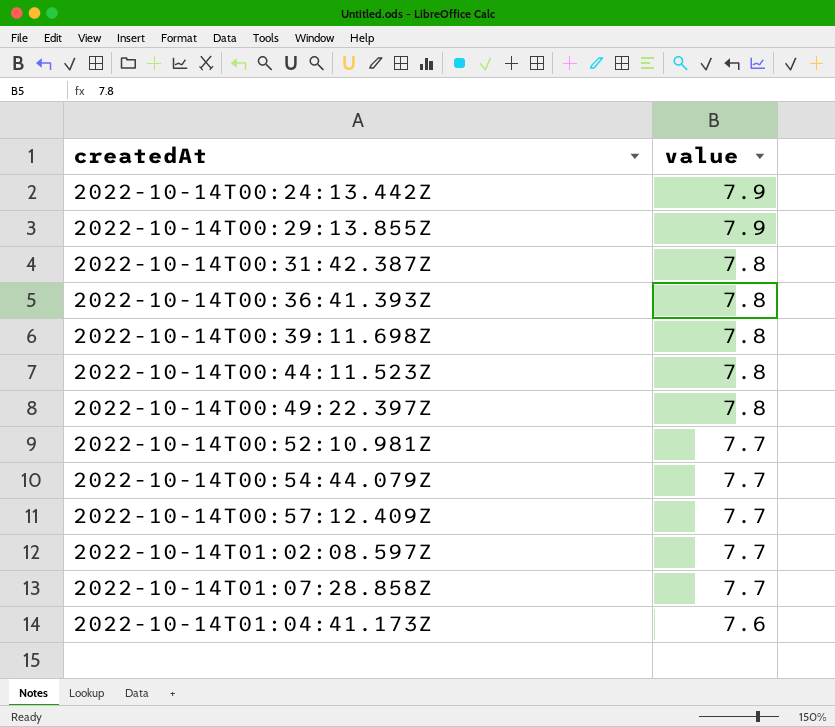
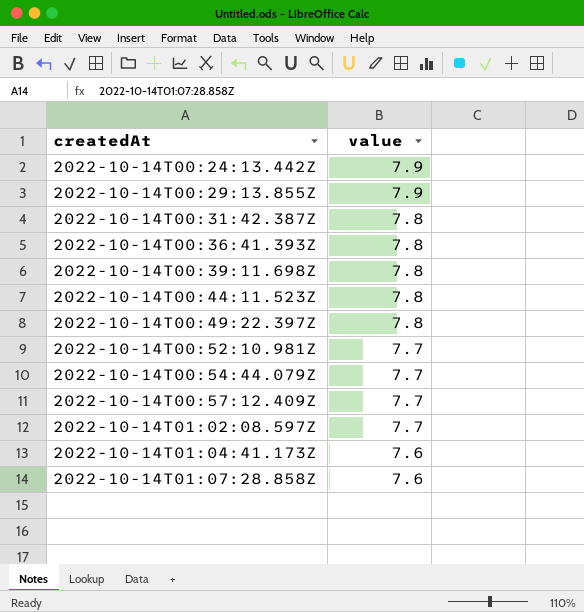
row order: value descending -> createdAt ascending
2022-10-14T01:07:28.858Z | value: 7.7 -> 7.6

